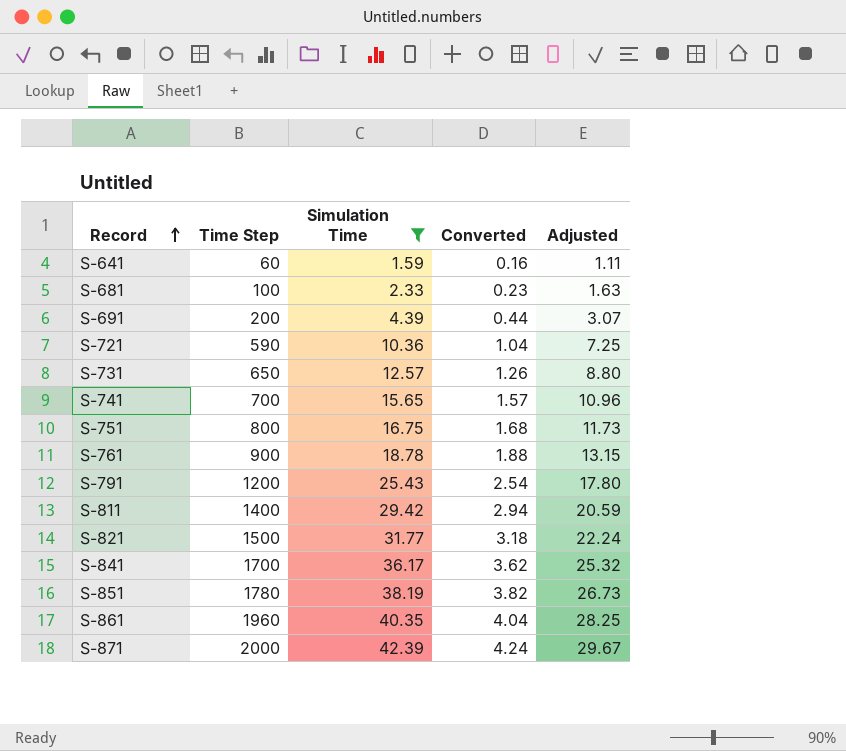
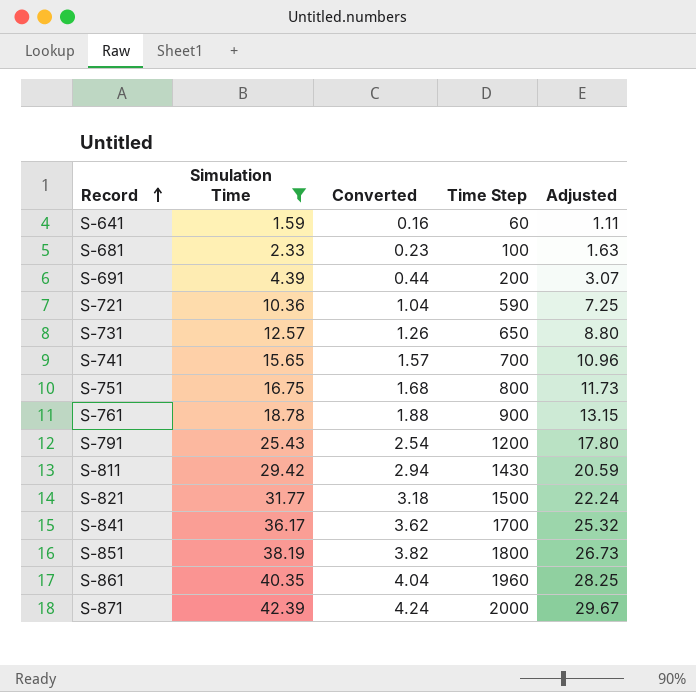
column Time Step | position: 2 -> 4
S-811 | Time Step: 1400 -> 1430
S-851 | Time Step: 1780 -> 1800

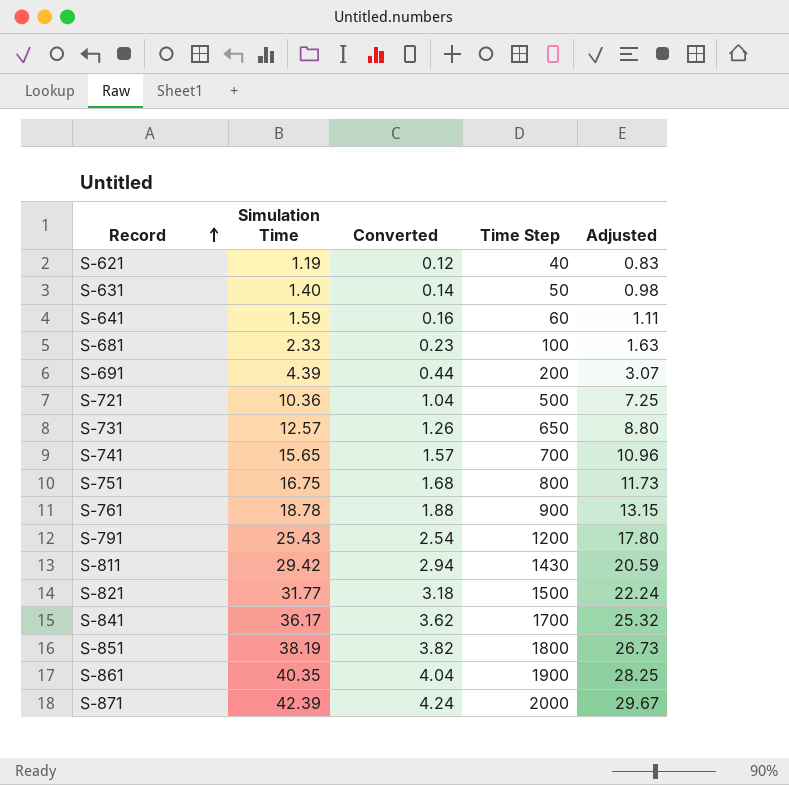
filter: Simulation Time >= 1.59 -> none
S-721 | Time Step: 590 -> 500
S-861 | Time Step: 1960 -> 1900

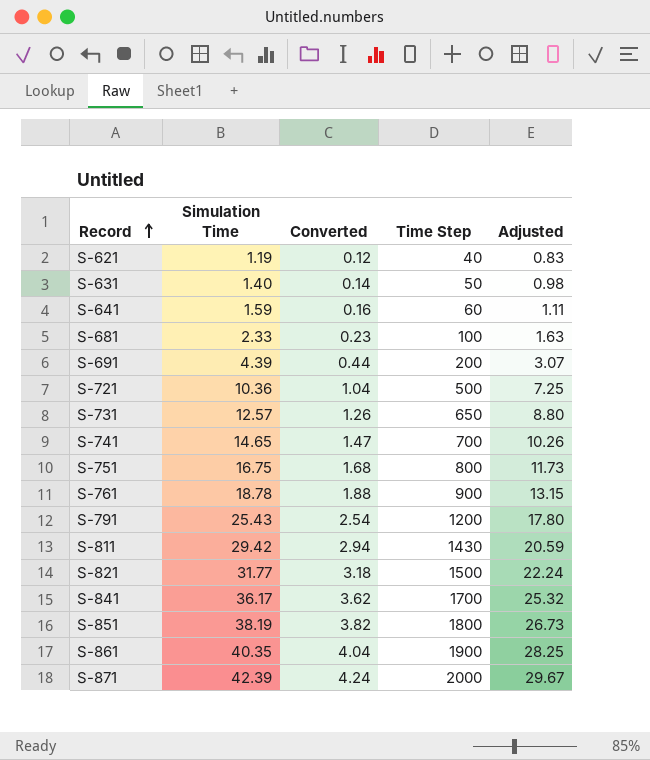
S-741 | Simulation Time: 15.65 -> 14.65
S-741 | Converted: 1.57 -> 1.47
S-741 | Adjusted: 10.96 -> 10.26

